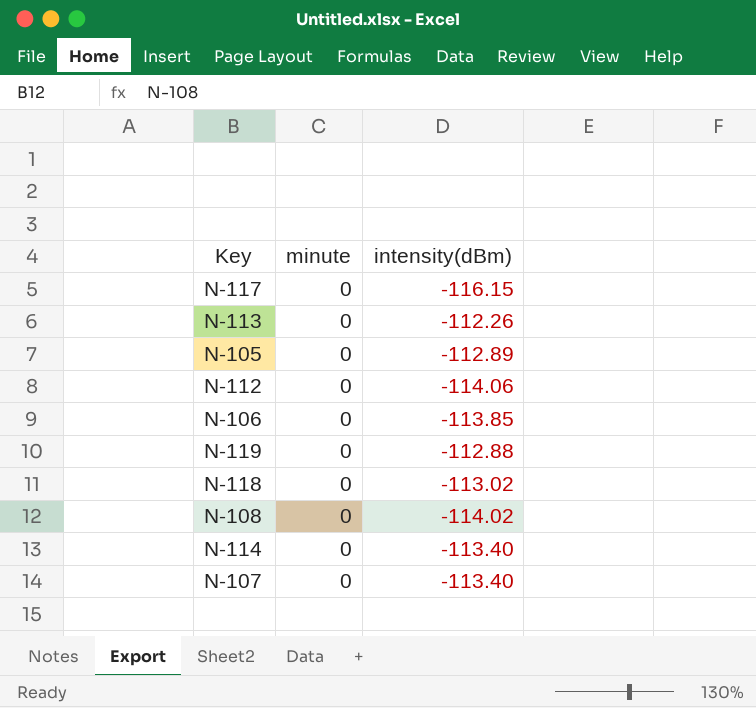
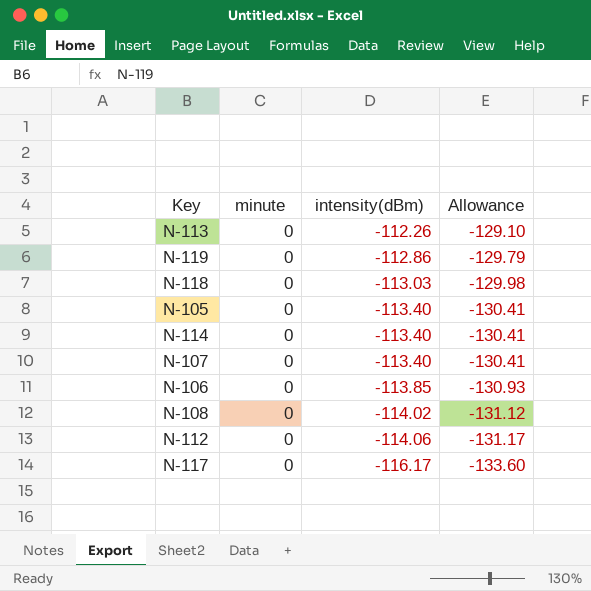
row order: none -> intensity(dBm) descending
column Allowance | formula: none -> [intensity(dBm)] * 1.15
N-119 | intensity(dBm): -112.88 -> -112.86
N-118 | intensity(dBm): -113.02 -> -113.03
N-105 | intensity(dBm): -112.89 -> -113.40
N-117 | intensity(dBm): -116.15 -> -116.17

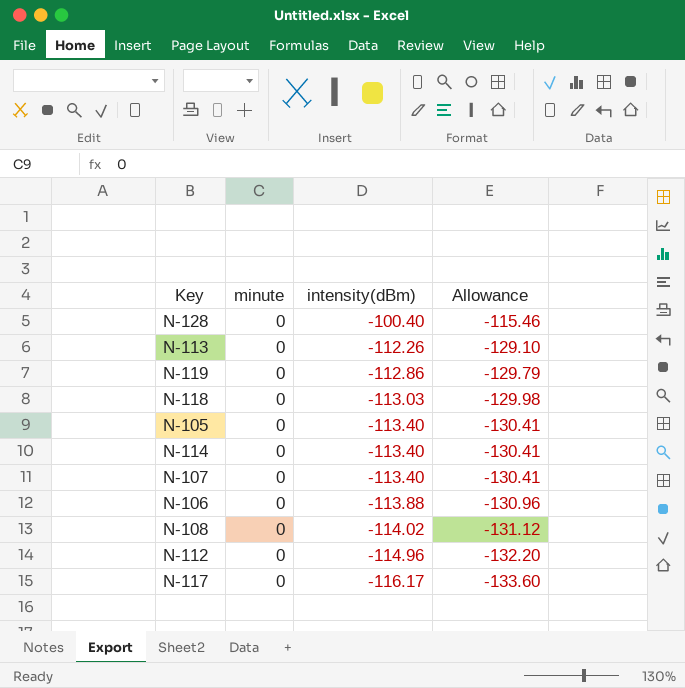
row N-128: none -> 0 | -100.40 | -115.46
N-106 | intensity(dBm): -113.85 -> -113.88
N-106 | Allowance: -130.93 -> -130.96
N-112 | intensity(dBm): -114.06 -> -114.96
N-112 | Allowance: -131.17 -> -132.20

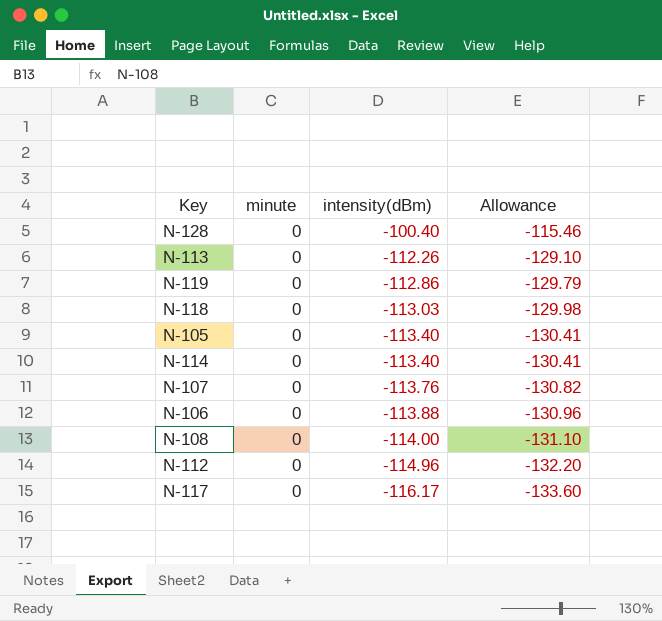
N-107 | intensity(dBm): -113.40 -> -113.76
N-107 | Allowance: -130.41 -> -130.82
N-108 | intensity(dBm): -114.02 -> -114.00
N-108 | Allowance: -131.12 -> -131.10

